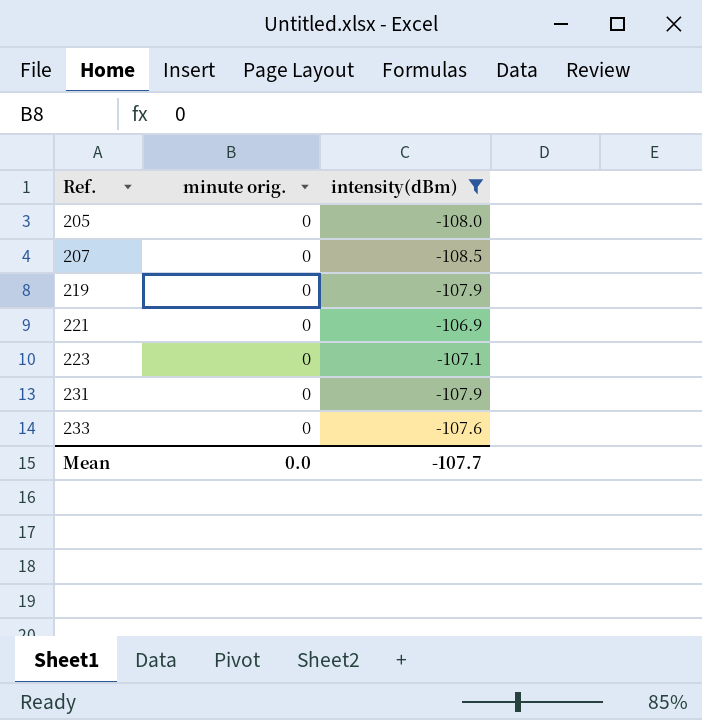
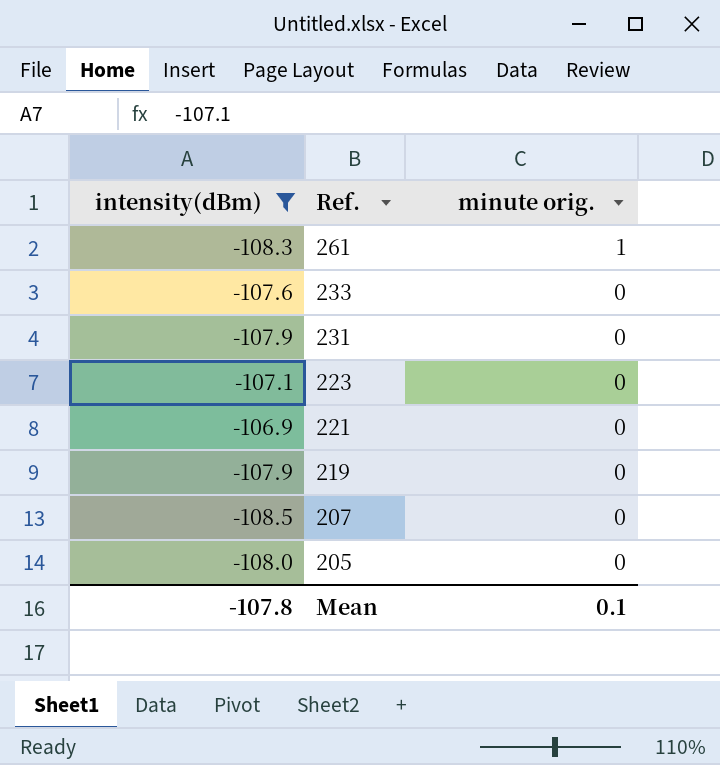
row order: Ref. ascending -> Ref. descending
column intensity(dBm) | position: 3 -> 1
row 261: none -> -108.3 | 1
Mean | intensity(dBm): -107.7 -> -107.8
Mean | minute orig.: 0.0 -> 0.1

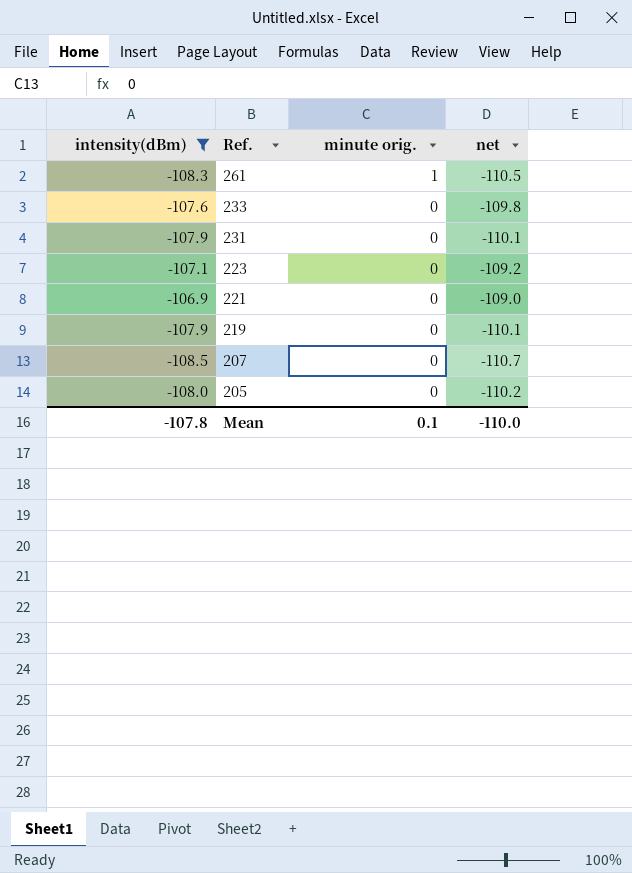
column net | formula: none -> [intensity(dBm)] * 1.02

